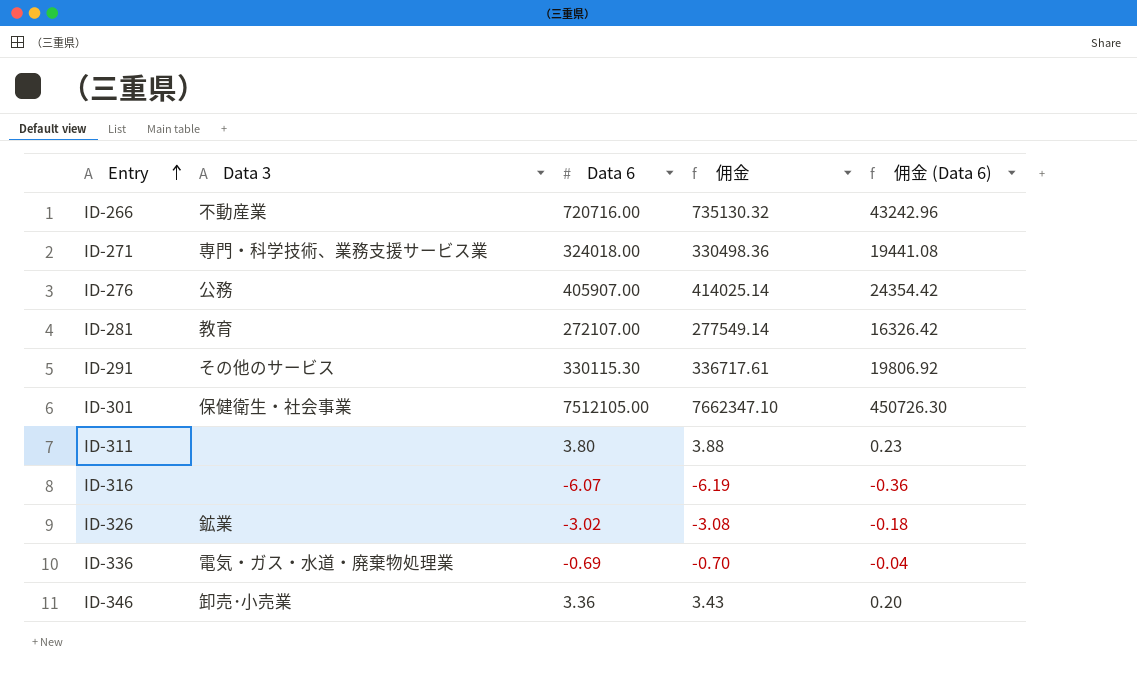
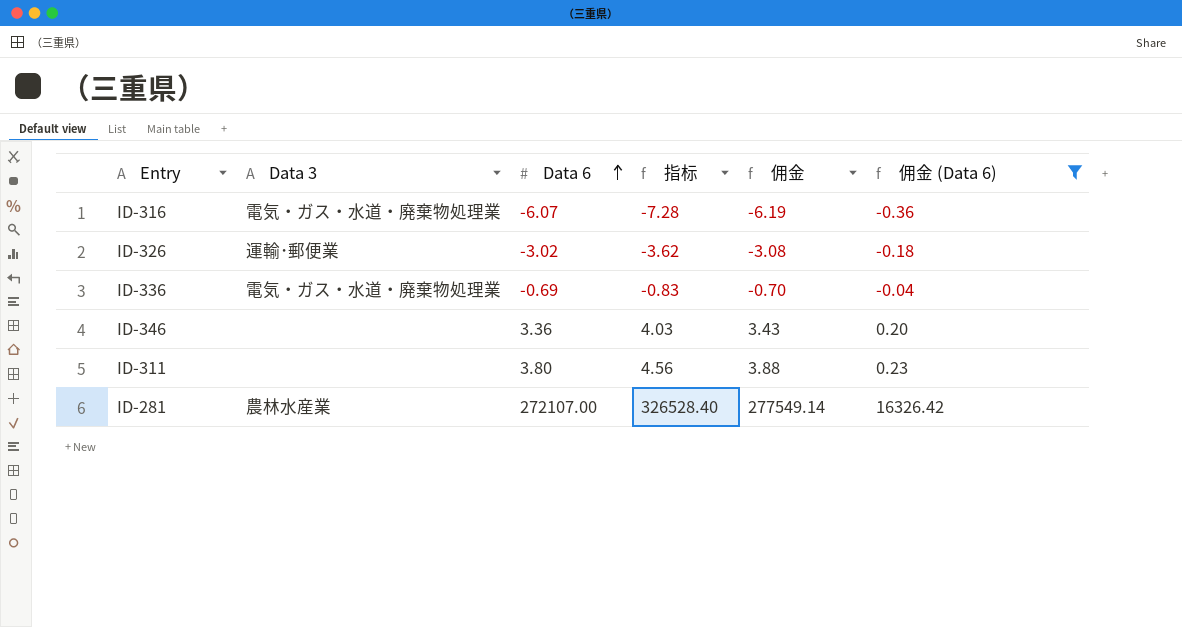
filter: none -> 佣金 (Data 6) <= 16326.42
row order: Entry ascending -> Data 6 ascending
column 指标 | formula: none -> [Data 6] * 1.2
ID-316 | Data 3: none -> 電気・ガス・水道・廃棄物処理業
ID-326 | Data 3: 鉱業 -> 運輸･郵便業
ID-346 | Data 3: 卸売･小売業 -> none
ID-281 | Data 3: 教育 -> 農林水産業

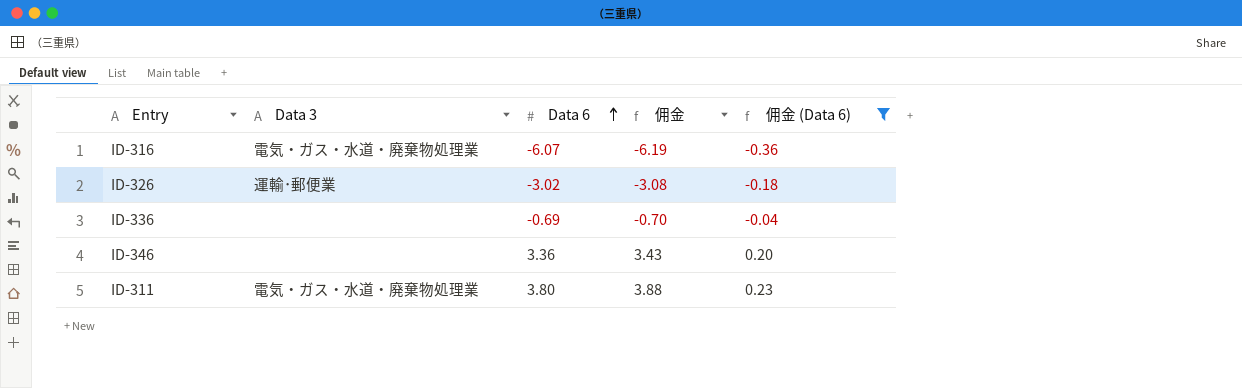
column 指标 | formula: [Data 6] * 1.2 -> none
row ID-281: 農林水産業 | 272107.00 | 326528.40 | 277549.14 | 16326.42 -> none
ID-336 | Data 3: 電気・ガス・水道・廃棄物処理業 -> none
ID-311 | Data 3: none -> 電気・ガス・水道・廃棄物処理業

